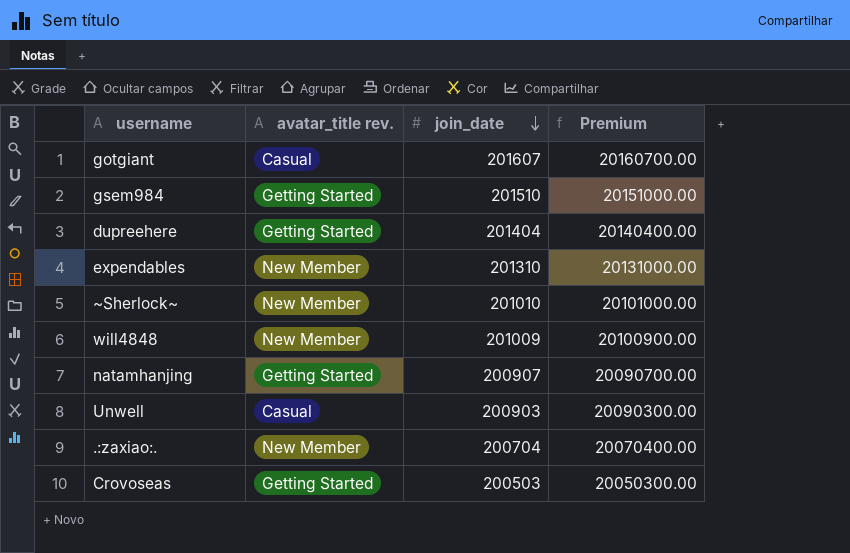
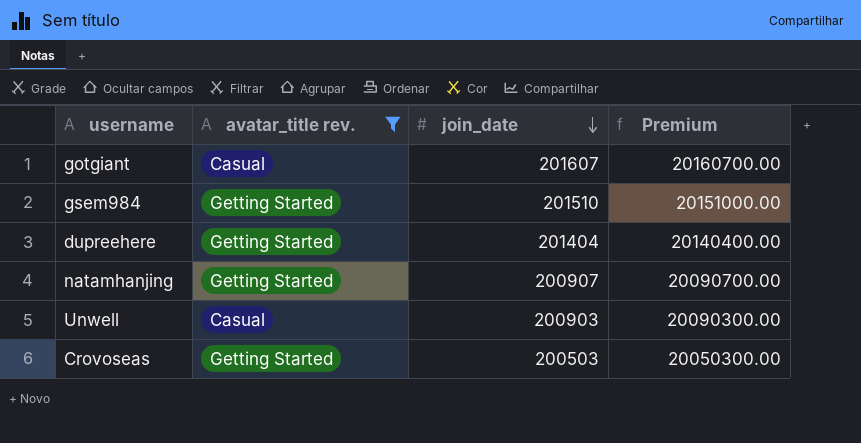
filter: none -> avatar_title rev. != New Member

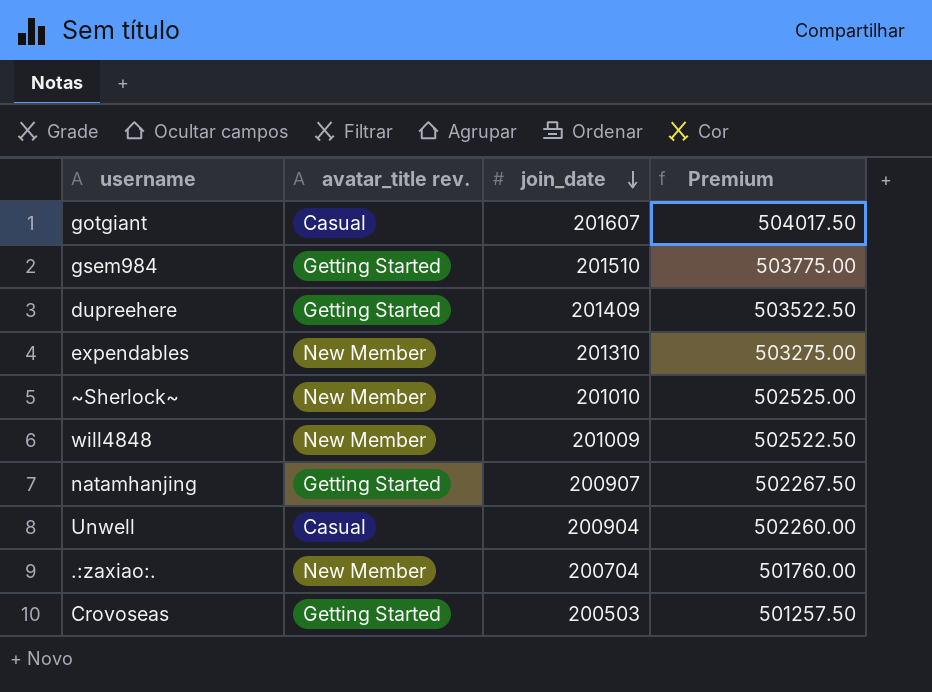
filter: avatar_title rev. != New Member -> none
column Premium | formula: [join_date] * 100 -> [join_date] * 2.5
dupreehere | join_date: 201404 -> 201409
Unwell | join_date: 200903 -> 200904

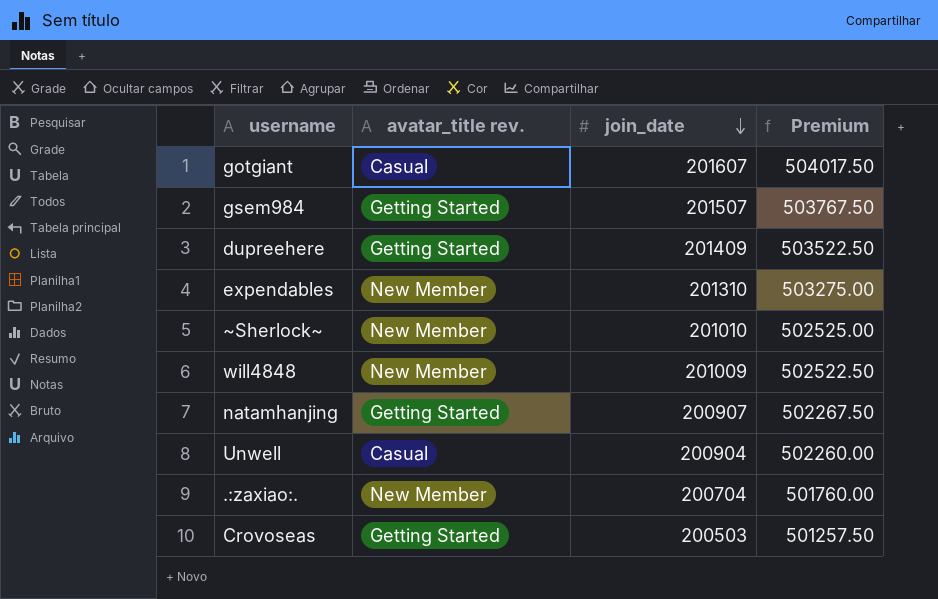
gsem984 | join_date: 201510 -> 201507
gsem984 | Premium: 503775.00 -> 503767.50

